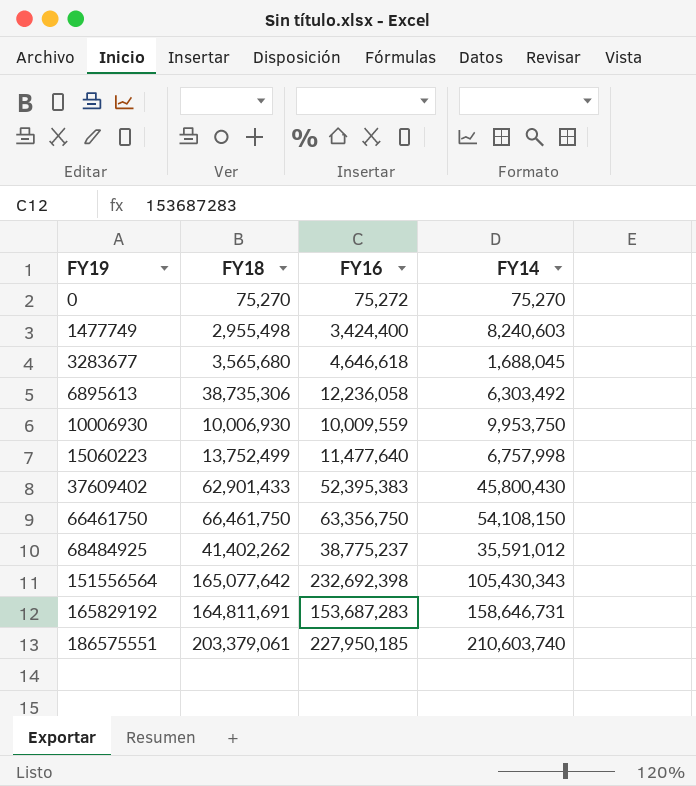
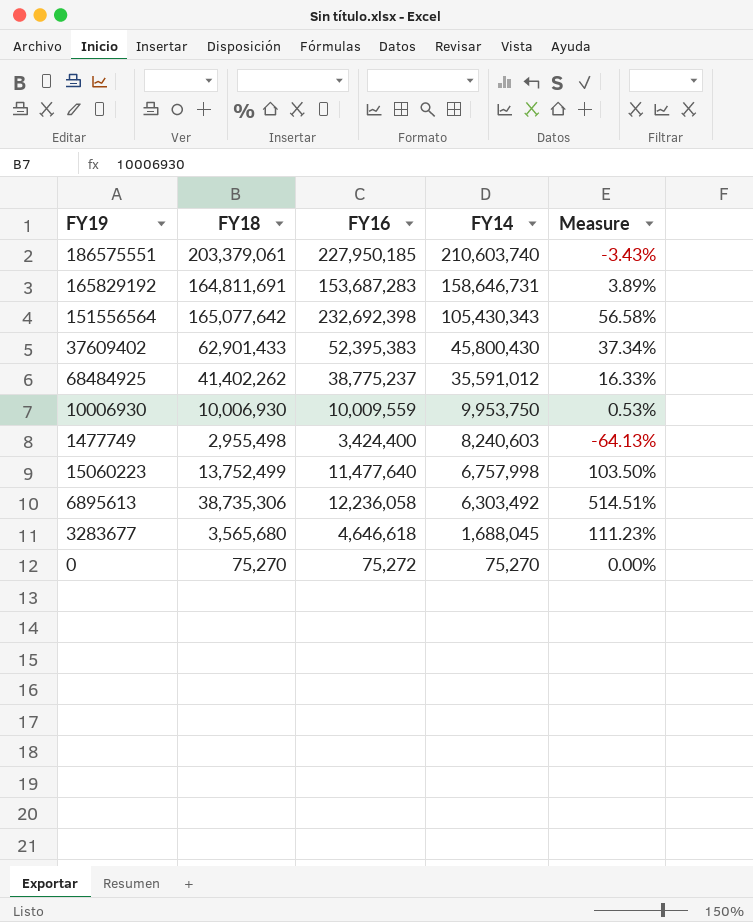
row order: FY19 ascending -> FY14 descending
column Measure | formula: none -> ([FY18] - [FY14]) / [FY14]
row 66461750: 66,461,750 | 63,356,750 | 54,108,150 -> none

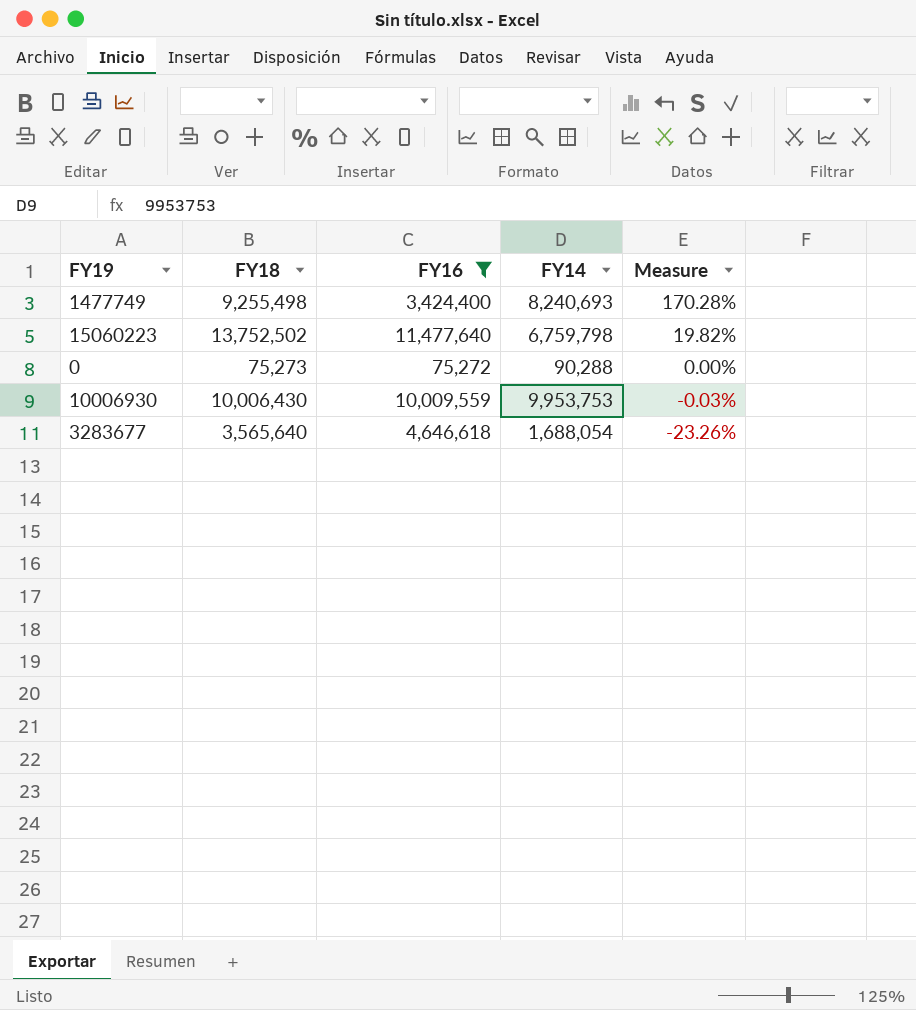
filter: none -> FY16 <= 11,477,640
row order: FY14 descending -> Measure descending
column Measure | formula: ([FY18] - [FY14]) / [FY14] -> ([FY18] - [FY16]) / [FY16]
1477749 | FY18: 2,955,498 -> 9,255,498
1477749 | FY14: 8,240,603 -> 8,240,693
15060223 | FY18: 13,752,499 -> 13,752,502
15060223 | FY14: 6,757,998 -> 6,759,798
0 | FY18: 75,270 -> 75,273
0 | FY14: 75,270 -> 90,288
10006930 | FY18: 10,006,930 -> 10,006,430
10006930 | FY14: 9,953,750 -> 9,953,753
3283677 | FY18: 3,565,680 -> 3,565,640
3283677 | FY14: 1,688,045 -> 1,688,054

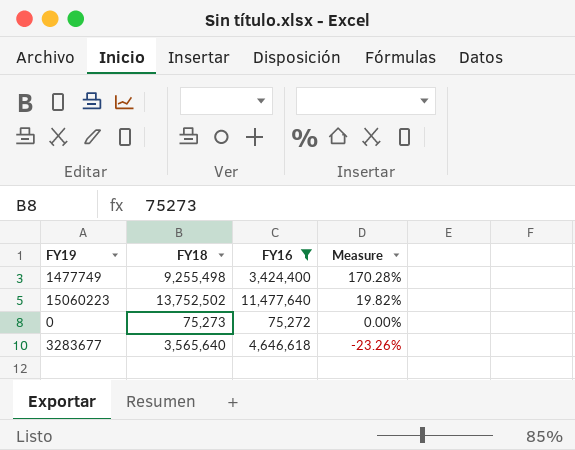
column FY14 | position: 4 -> none
row 10006930: 10,006,430 | 10,009,559 | 9,953,753 | -0.03% -> none

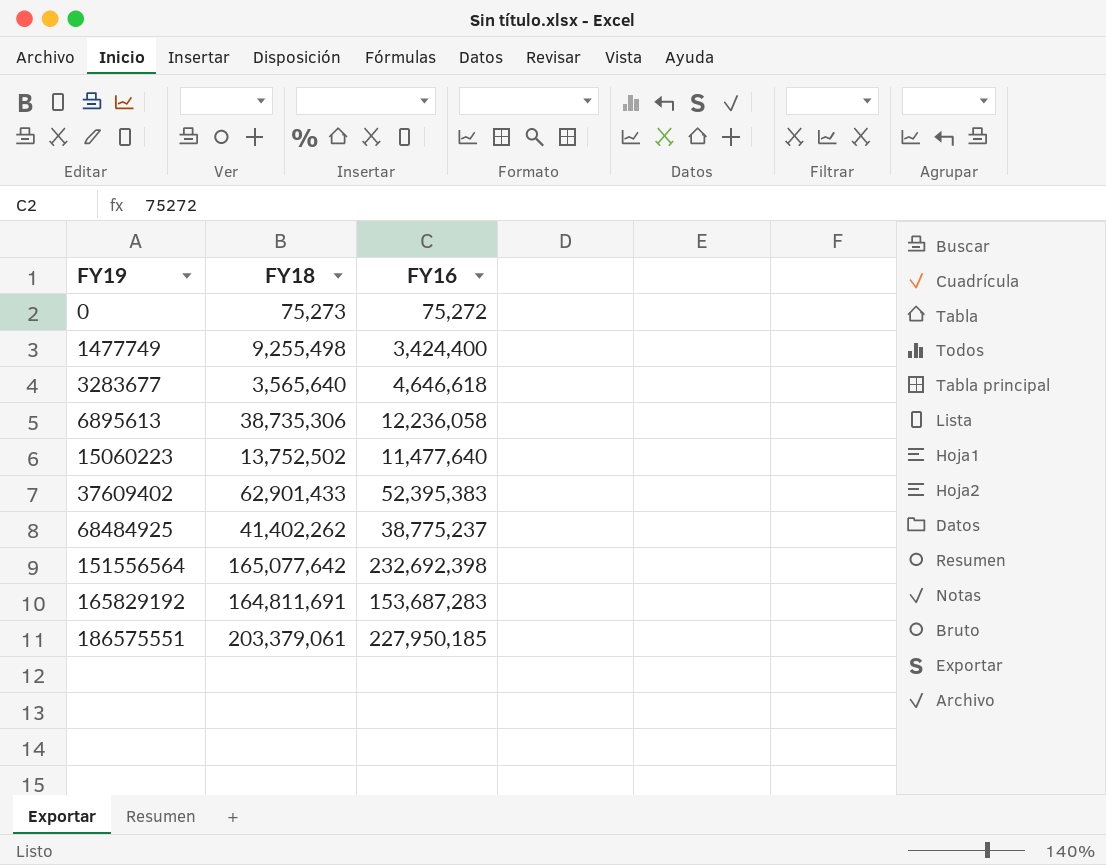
filter: FY16 <= 11,477,640 -> none
row order: Measure descending -> FY19 ascending
column Measure | formula: ([FY18] - [FY16]) / [FY16] -> none

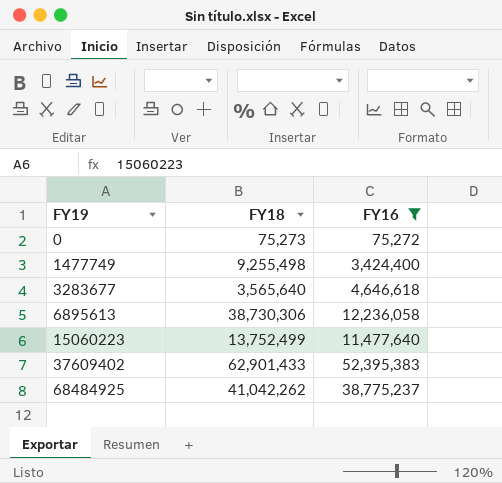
filter: none -> FY16 <= 52,395,383
6895613 | FY18: 38,735,306 -> 38,730,306
15060223 | FY18: 13,752,502 -> 13,752,499
68484925 | FY18: 41,402,262 -> 41,042,262

